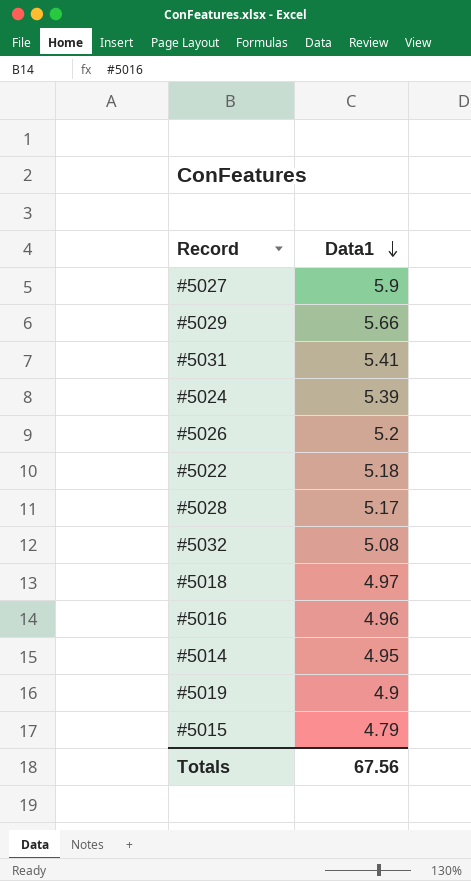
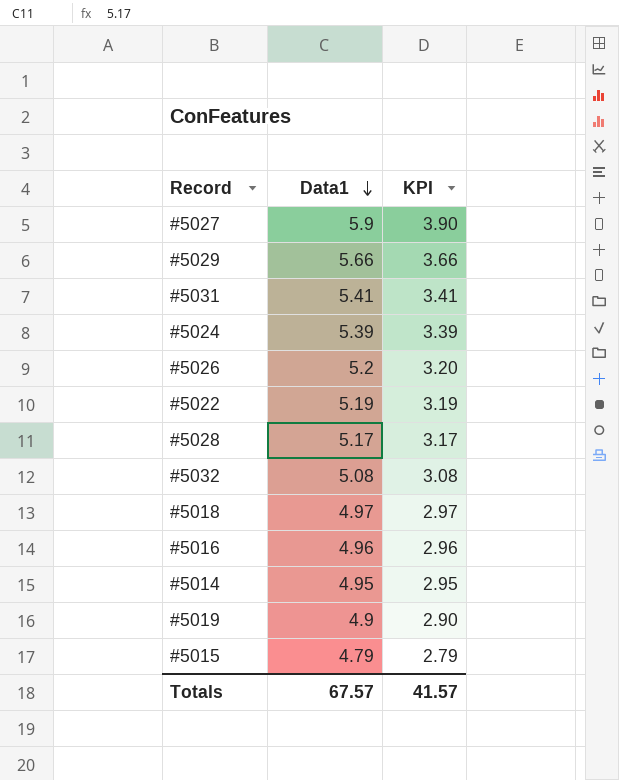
column KPI | formula: none -> [Data1] - 2
#5022 | Data1: 5.18 -> 5.19
Totals | Data1: 67.56 -> 67.57

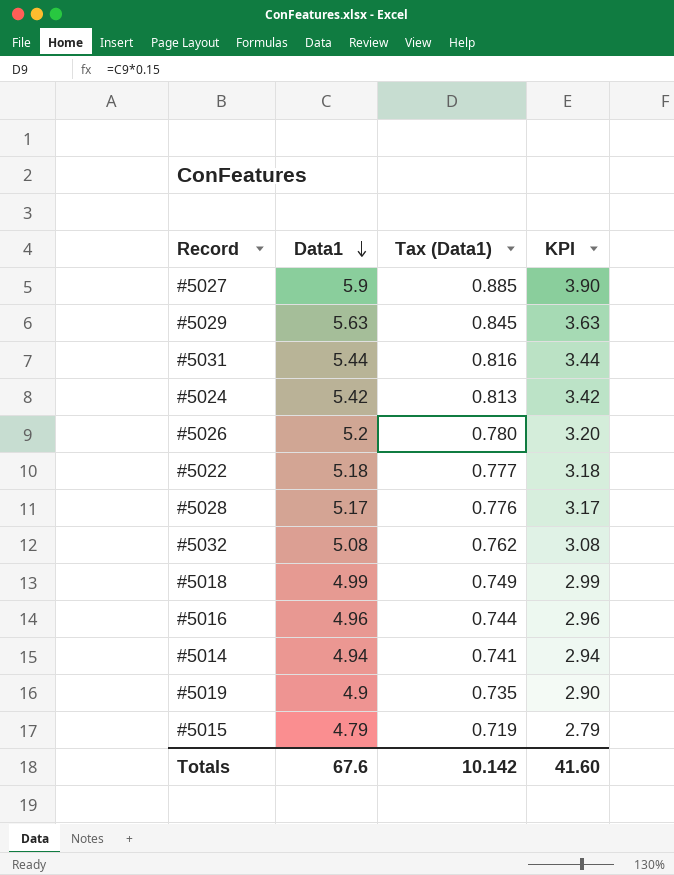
column Tax (Data1) | formula: none -> [Data1] * 0.15
#5029 | Data1: 5.66 -> 5.63
#5029 | KPI: 3.66 -> 3.63
#5031 | Data1: 5.41 -> 5.44
#5031 | KPI: 3.41 -> 3.44
#5024 | Data1: 5.39 -> 5.42
#5024 | KPI: 3.39 -> 3.42
#5022 | Data1: 5.19 -> 5.18
#5022 | KPI: 3.19 -> 3.18
#5018 | Data1: 4.97 -> 4.99
#5018 | KPI: 2.97 -> 2.99
#5014 | Data1: 4.95 -> 4.94
#5014 | KPI: 2.95 -> 2.94
Totals | Data1: 67.57 -> 67.6
Totals | KPI: 41.57 -> 41.60

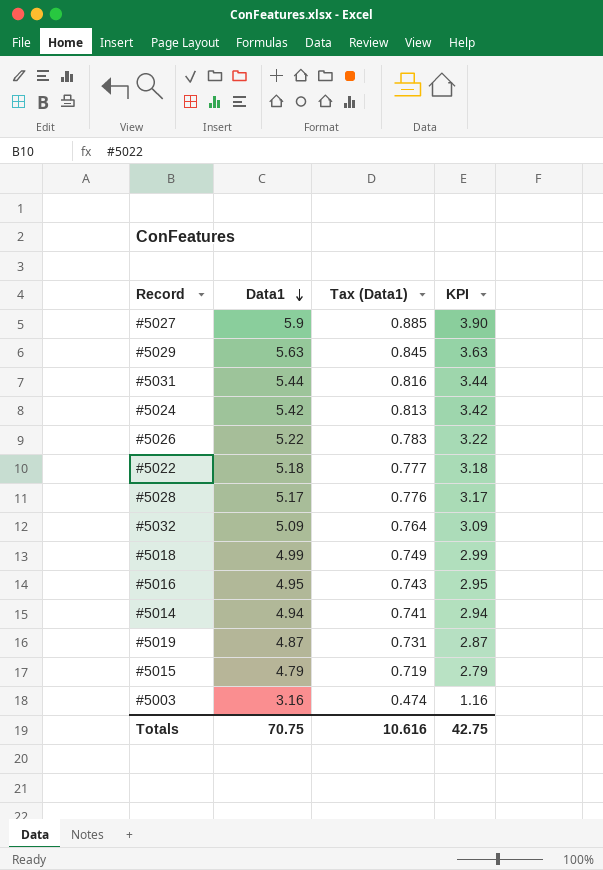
#5026 | Data1: 5.2 -> 5.22
#5026 | Tax (Data1): 0.780 -> 0.783
#5026 | KPI: 3.20 -> 3.22
#5032 | Data1: 5.08 -> 5.09
#5032 | Tax (Data1): 0.762 -> 0.764
#5032 | KPI: 3.08 -> 3.09
#5016 | Data1: 4.96 -> 4.95
#5016 | Tax (Data1): 0.744 -> 0.743
#5016 | KPI: 2.96 -> 2.95
#5019 | Data1: 4.9 -> 4.87
#5019 | Tax (Data1): 0.735 -> 0.731
#5019 | KPI: 2.90 -> 2.87
row #5003: none -> 3.16 | 0.474 | 1.16
Totals | Data1: 67.6 -> 70.75
Totals | Tax (Data1): 10.142 -> 10.616
Totals | KPI: 41.60 -> 42.75

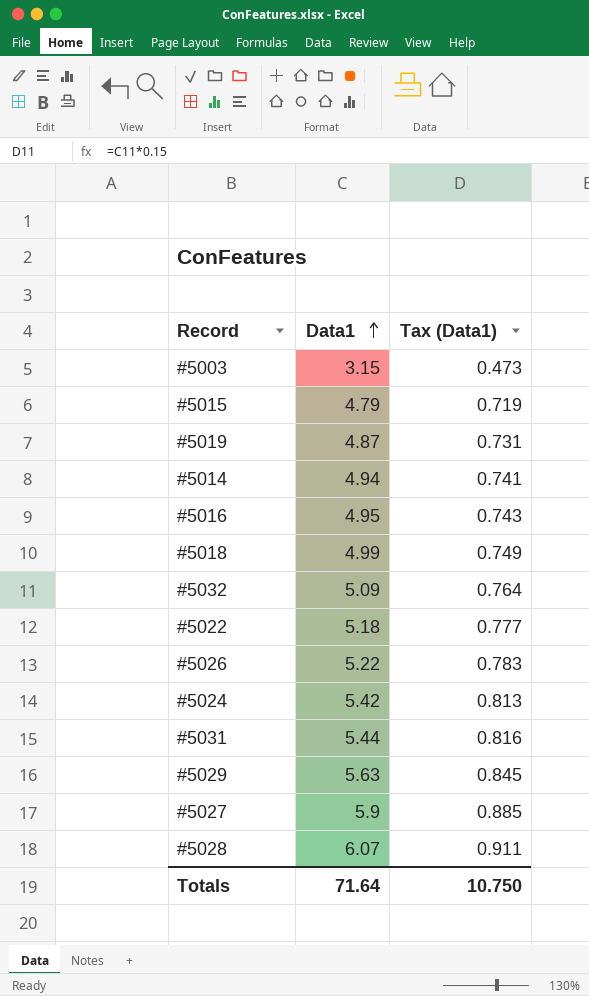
row order: Data1 descending -> Data1 ascending
column KPI | formula: [Data1] - 2 -> none
#5003 | Data1: 3.16 -> 3.15
#5003 | Tax (Data1): 0.474 -> 0.473
#5028 | Data1: 5.17 -> 6.07
#5028 | Tax (Data1): 0.776 -> 0.911
Totals | Data1: 70.75 -> 71.64
Totals | Tax (Data1): 10.616 -> 10.750

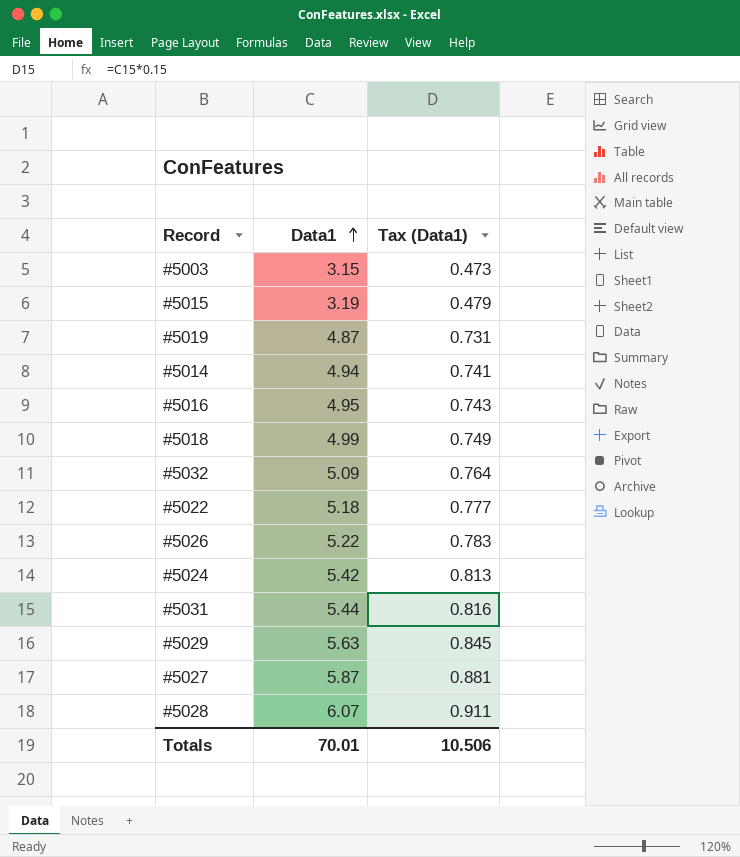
#5015 | Data1: 4.79 -> 3.19
#5015 | Tax (Data1): 0.719 -> 0.479
#5027 | Data1: 5.9 -> 5.87
#5027 | Tax (Data1): 0.885 -> 0.881
Totals | Data1: 71.64 -> 70.01
Totals | Tax (Data1): 10.750 -> 10.506

